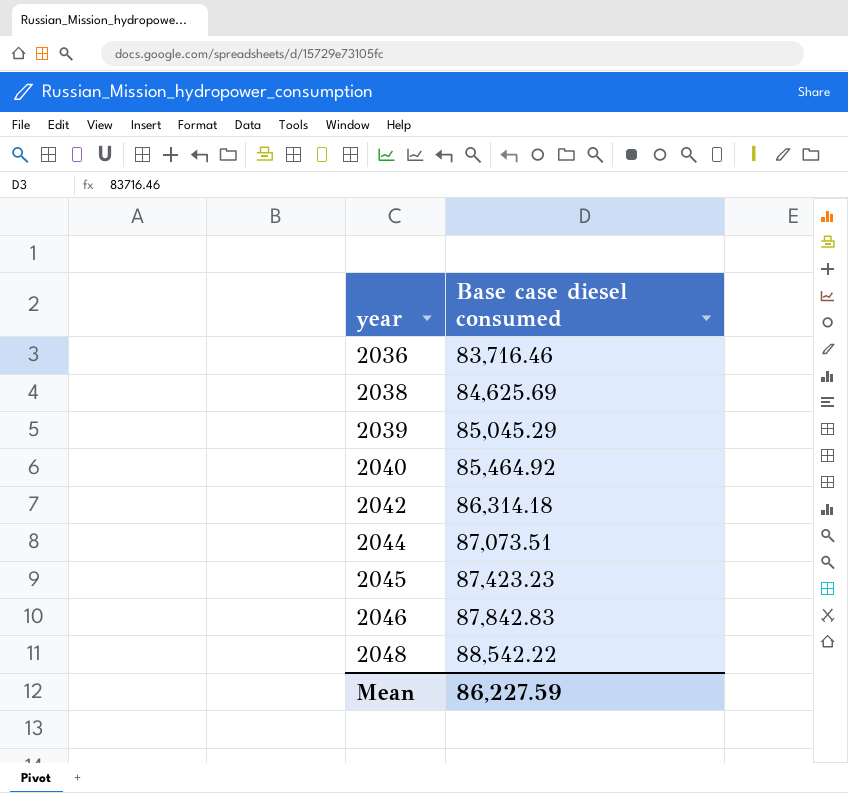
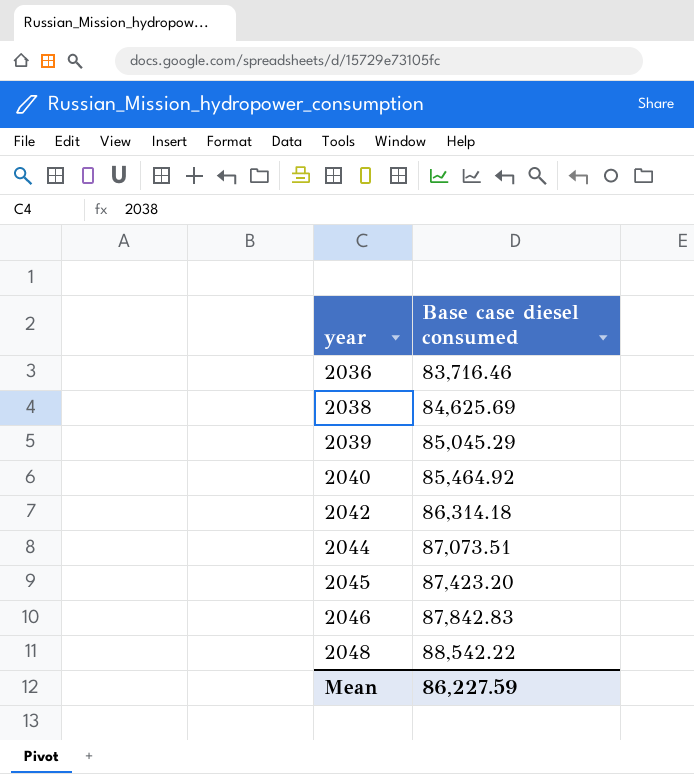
2045 | Base case diesel consumed: 87,423.23 -> 87,423.20

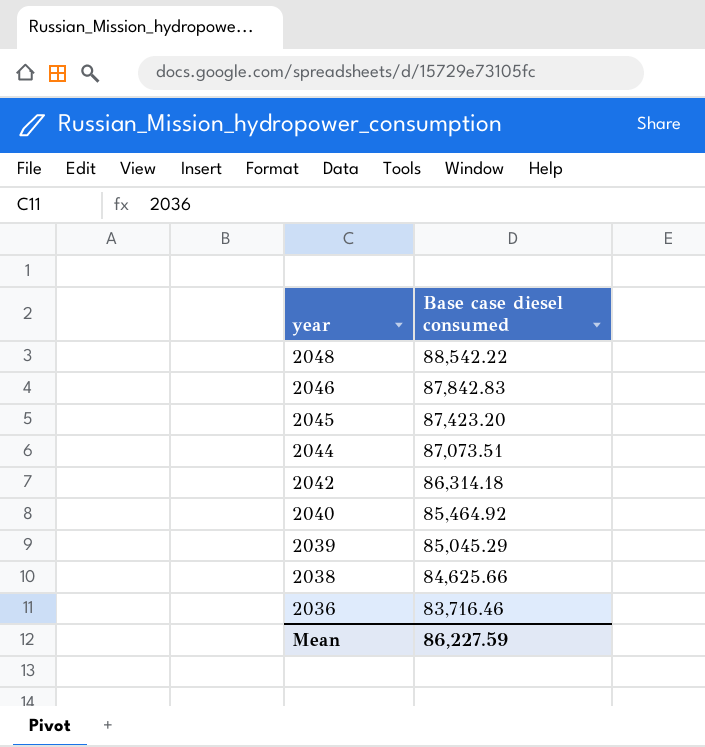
row order: year ascending -> year descending
2038 | Base case diesel consumed: 84,625.69 -> 84,625.66

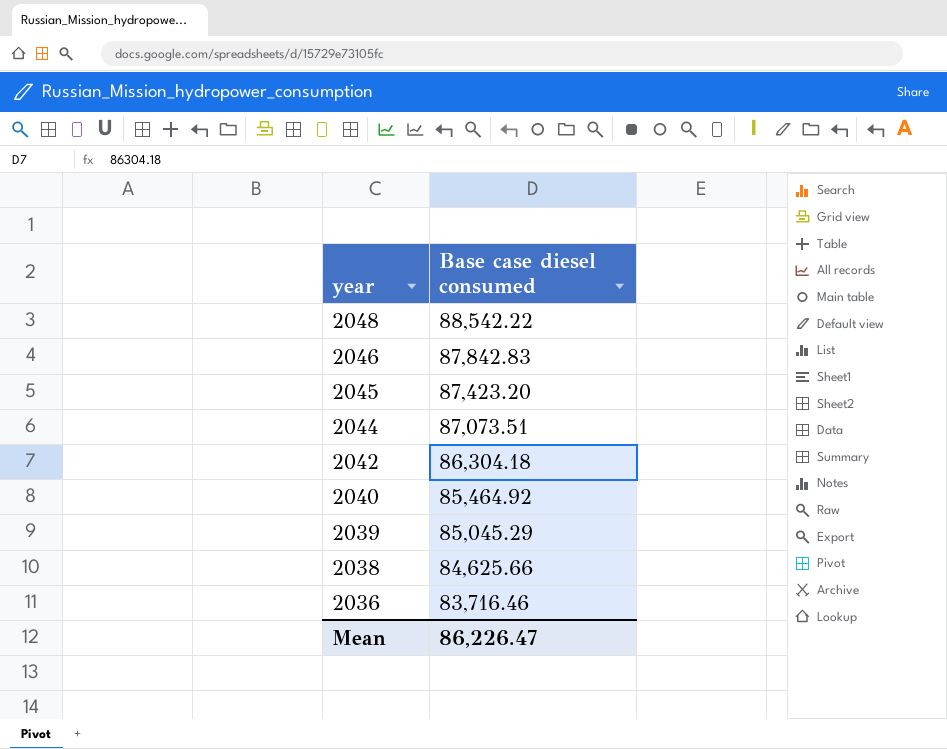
2042 | Base case diesel consumed: 86,314.18 -> 86,304.18
Mean | Base case diesel consumed: 86,227.59 -> 86,226.47

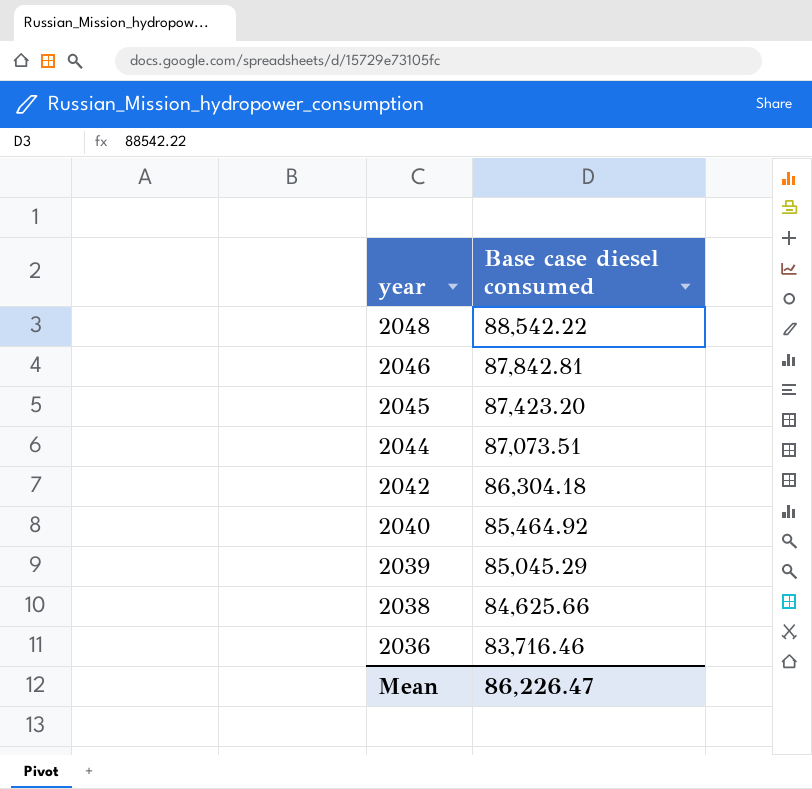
2046 | Base case diesel consumed: 87,842.83 -> 87,842.81

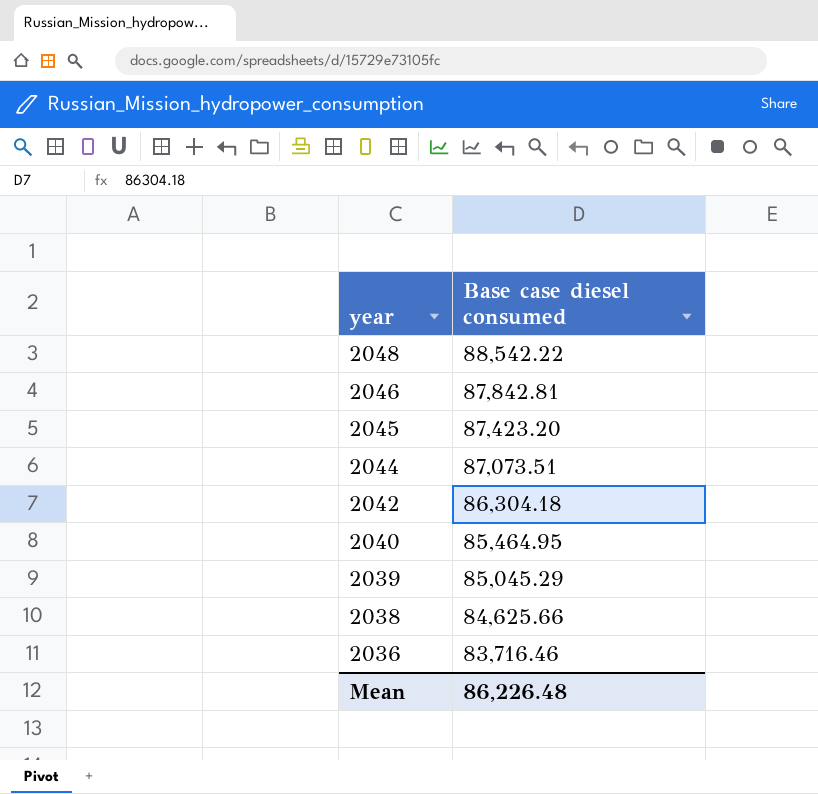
2040 | Base case diesel consumed: 85,464.92 -> 85,464.95
Mean | Base case diesel consumed: 86,226.47 -> 86,226.48

